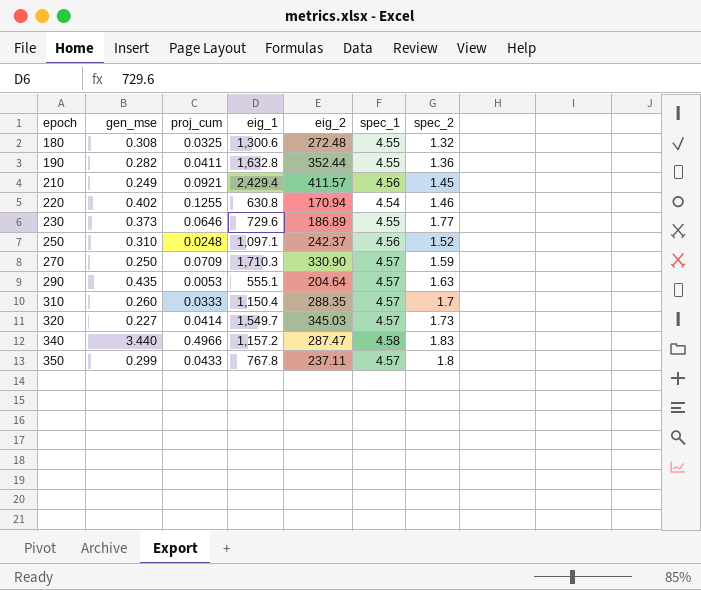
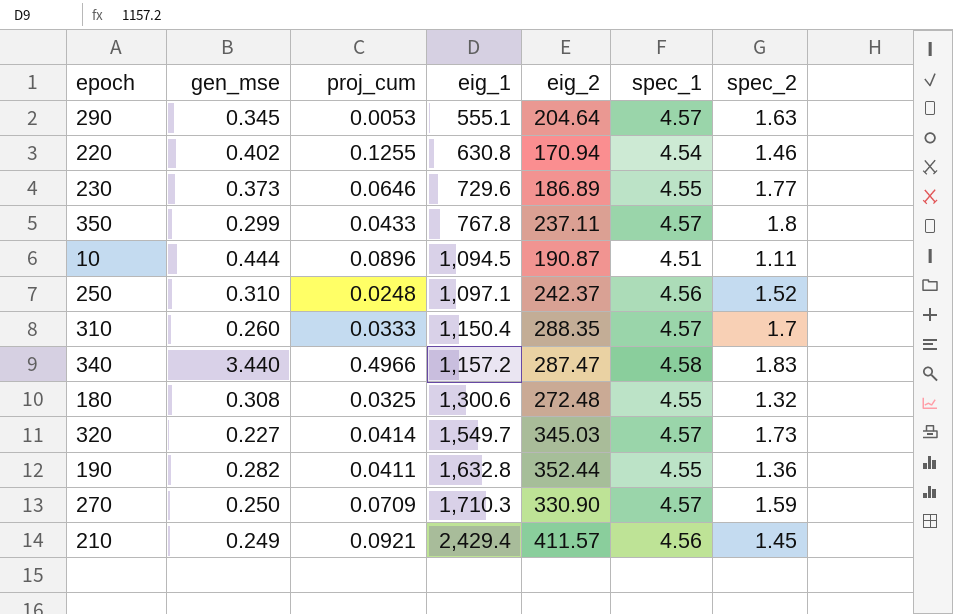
row order: epoch ascending -> eig_1 ascending
290 | gen_mse: 0.435 -> 0.345
row 10: none -> 0.444 | 0.0896 | 1,094.5 | 190.87 | 4.51 | 1.11

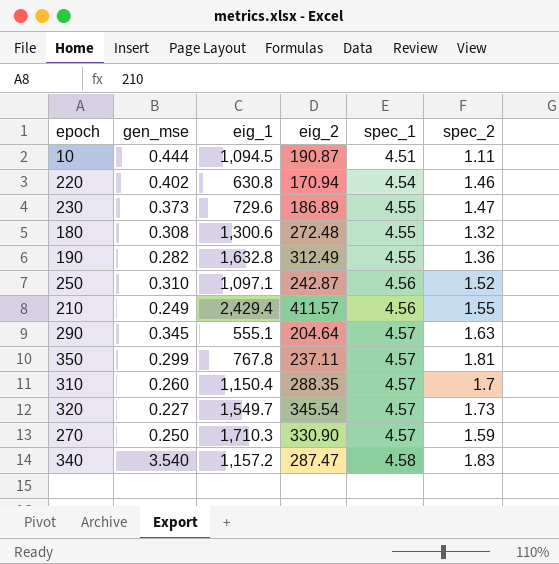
row order: eig_1 ascending -> spec_1 ascending
column proj_cum | position: 3 -> none
230 | spec_2: 1.77 -> 1.47
190 | eig_2: 352.44 -> 312.49
250 | eig_2: 242.37 -> 242.87
210 | spec_2: 1.45 -> 1.55
350 | spec_2: 1.8 -> 1.81
320 | eig_2: 345.03 -> 345.54
340 | gen_mse: 3.440 -> 3.540

